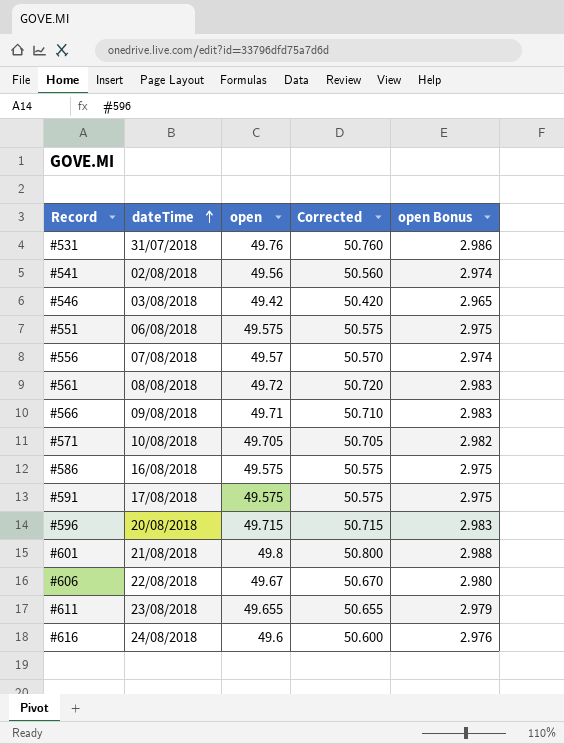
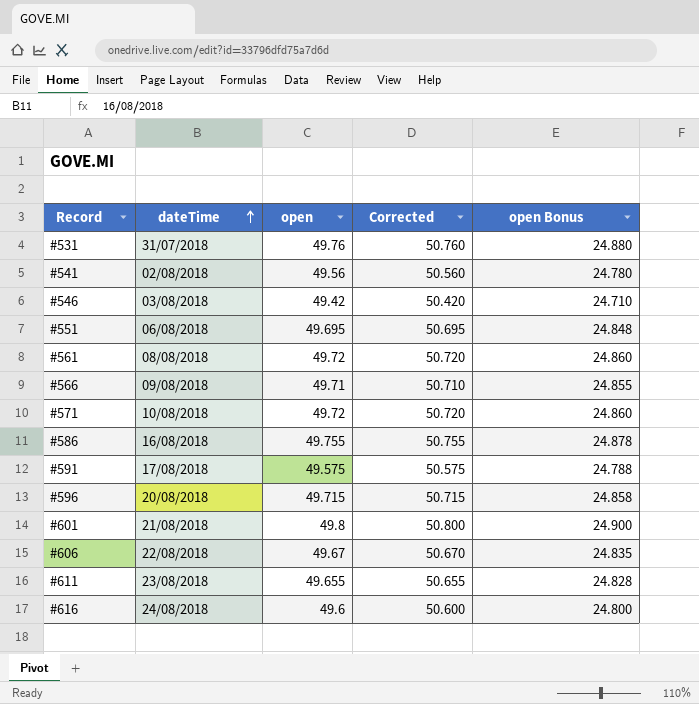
column open Bonus | formula: [open] * 0.06 -> [open] * 0.5
row #556: 07/08/2018 | 49.57 | 50.570 | 2.974 -> none
#551 | open: 49.575 -> 49.695
#551 | Corrected: 50.575 -> 50.695
#571 | open: 49.705 -> 49.72
#571 | Corrected: 50.705 -> 50.720
#586 | open: 49.575 -> 49.755
#586 | Corrected: 50.575 -> 50.755

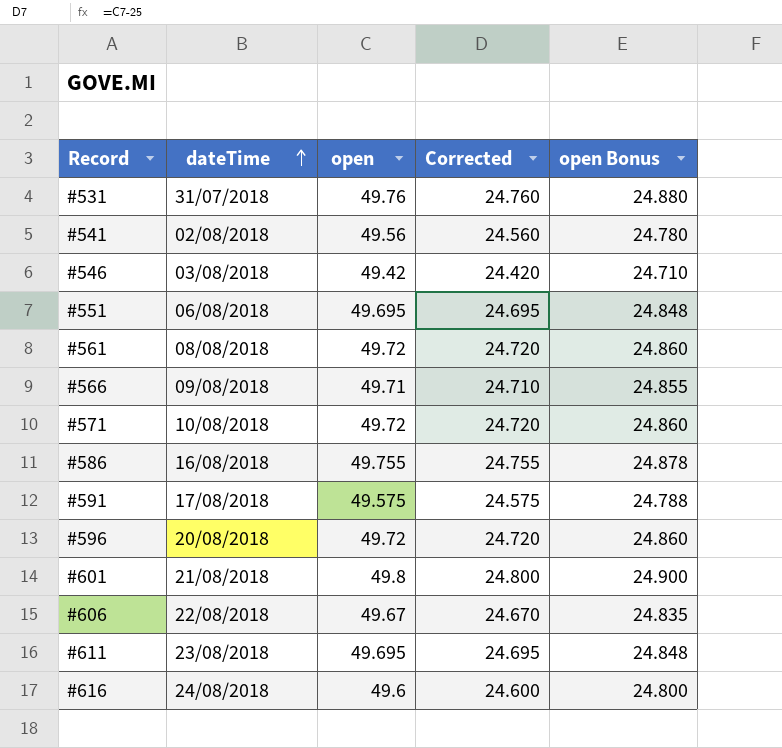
column Corrected | formula: [open] + 1 -> [open] - 25
#596 | open: 49.715 -> 49.72
#596 | open Bonus: 24.858 -> 24.860
#611 | open: 49.655 -> 49.695
#611 | open Bonus: 24.828 -> 24.848

